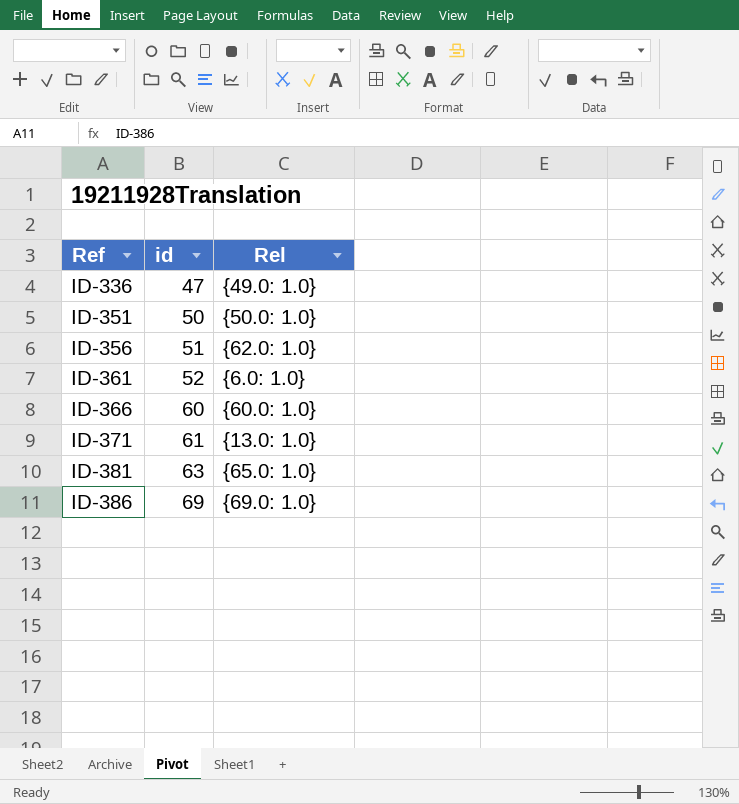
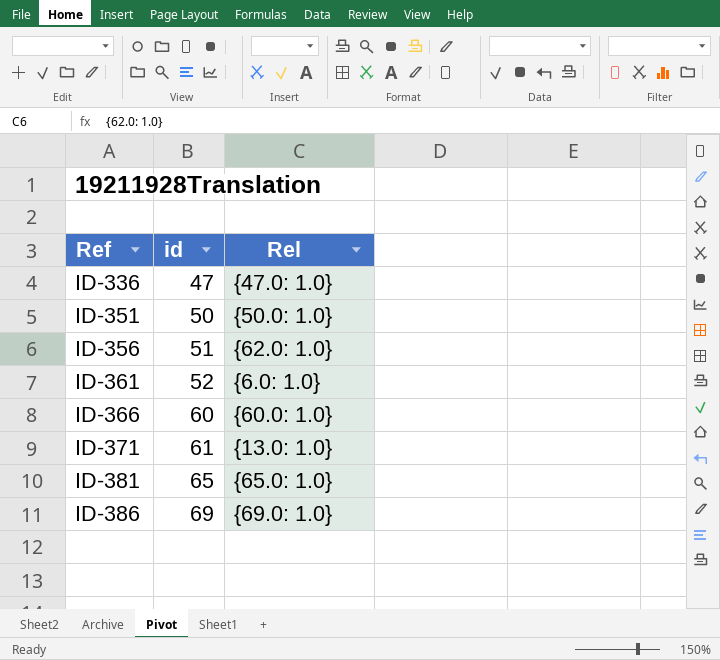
ID-336 | Rel: {49.0: 1.0} -> {47.0: 1.0}
ID-381 | id: 63 -> 65

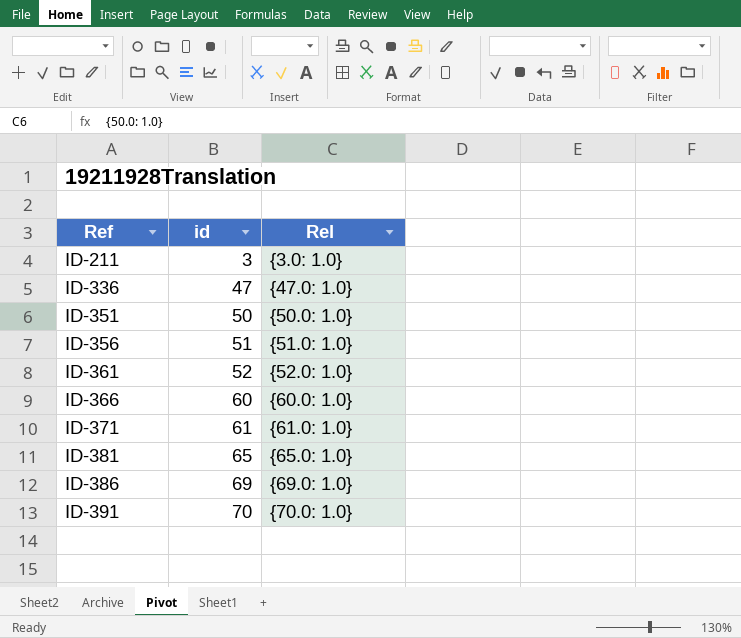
row ID-211: none -> 3 | {3.0: 1.0}
ID-356 | Rel: {62.0: 1.0} -> {51.0: 1.0}
ID-361 | Rel: {6.0: 1.0} -> {52.0: 1.0}
ID-371 | Rel: {13.0: 1.0} -> {61.0: 1.0}
row ID-391: none -> 70 | {70.0: 1.0}

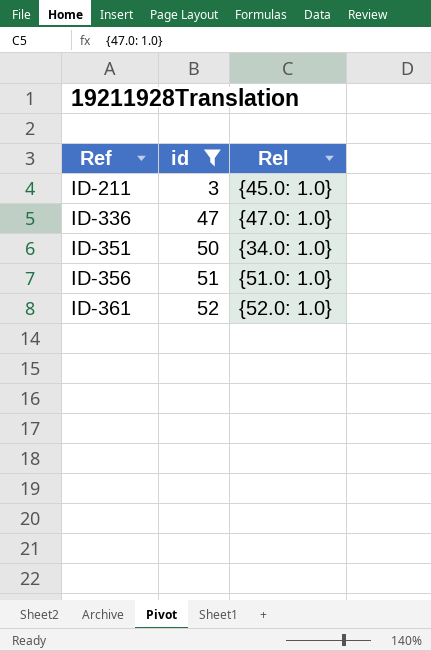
filter: none -> id <= 52
ID-211 | Rel: {3.0: 1.0} -> {45.0: 1.0}
ID-351 | Rel: {50.0: 1.0} -> {34.0: 1.0}

